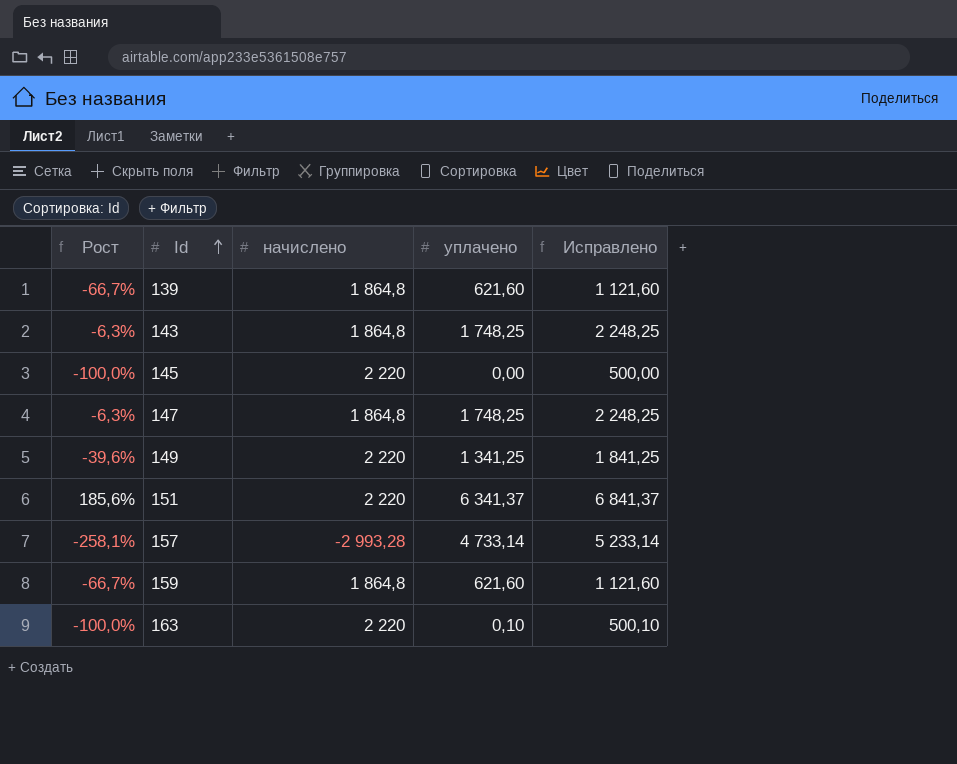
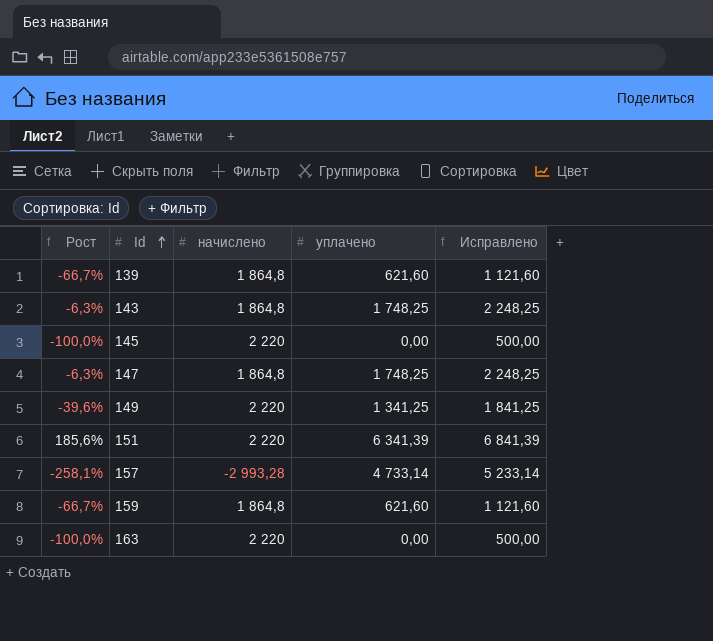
151 | уплачено: 6 341,37 -> 6 341,39
151 | Исправлено: 6 841,37 -> 6 841,39
163 | уплачено: 0,10 -> 0,00
163 | Исправлено: 500,10 -> 500,00

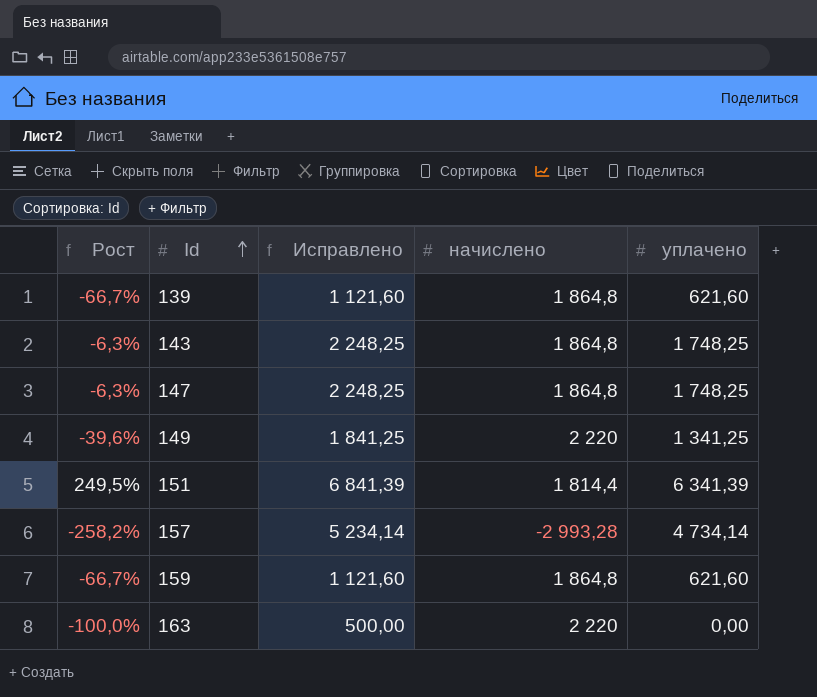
column Исправлено | position: 5 -> 3
row 145: -100,0% | 2 220 | 0,00 | 500,00 -> none
151 | Рост: 185,6% -> 249,5%
151 | начислено: 2 220 -> 1 814,4
157 | Рост: -258,1% -> -258,2%
157 | Исправлено: 5 233,14 -> 5 234,14
157 | уплачено: 4 733,14 -> 4 734,14

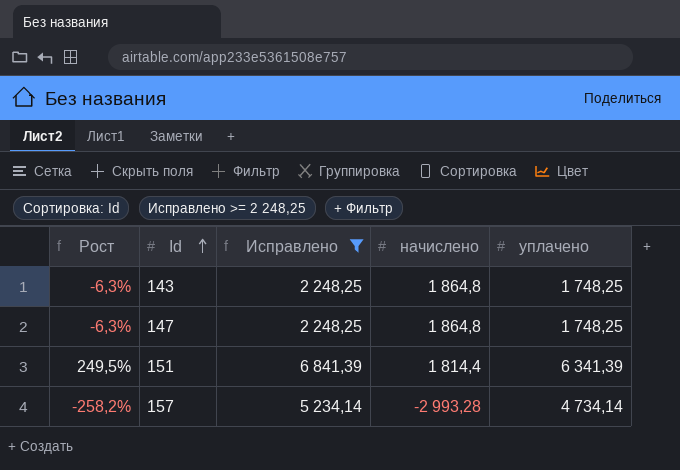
filter: none -> Исправлено >= 2 248,25

